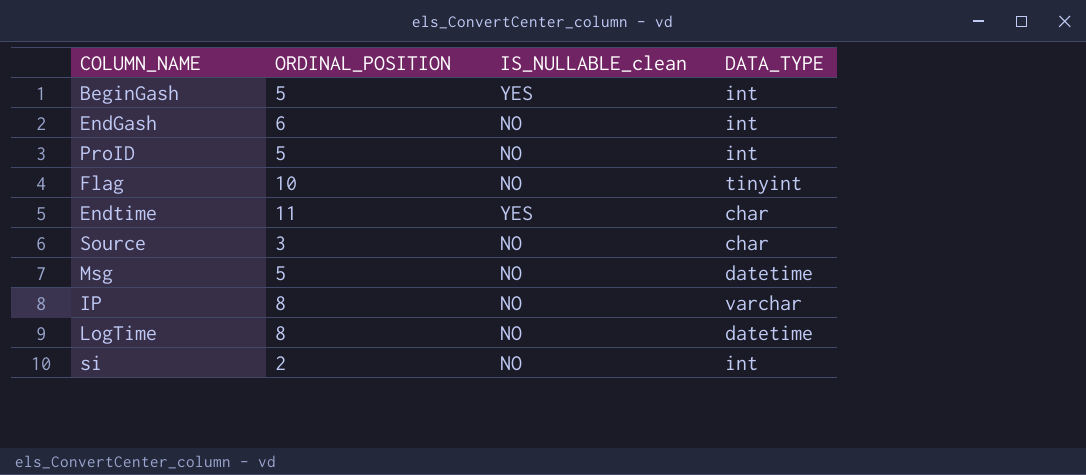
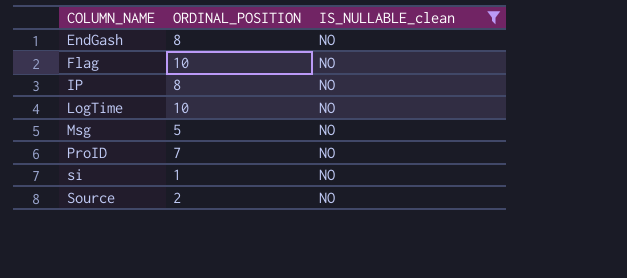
filter: none -> IS_NULLABLE_clean = NO
row order: none -> COLUMN_NAME ascending
column DATA_TYPE | position: 4 -> none
EndGash | ORDINAL_POSITION: 6 -> 8
LogTime | ORDINAL_POSITION: 8 -> 10
ProID | ORDINAL_POSITION: 5 -> 7
si | ORDINAL_POSITION: 2 -> 1
Source | ORDINAL_POSITION: 3 -> 2

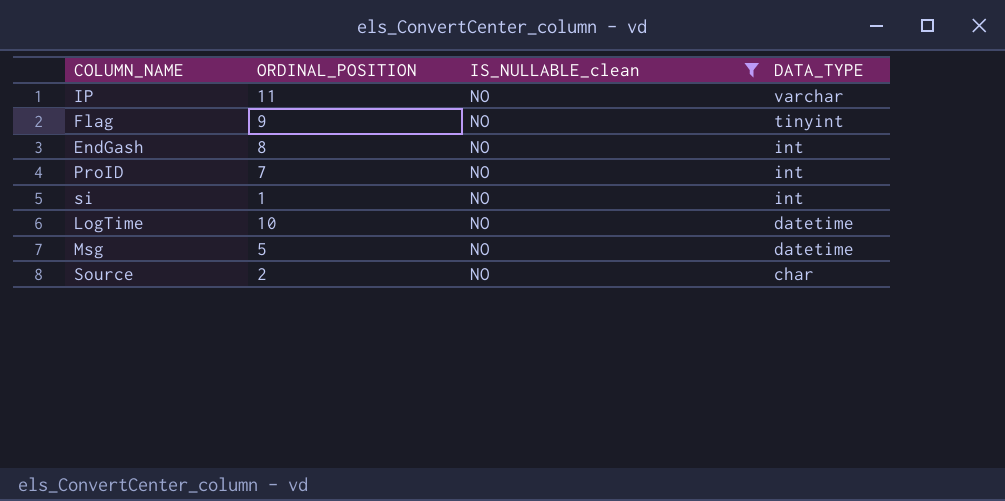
row order: COLUMN_NAME ascending -> DATA_TYPE descending
column DATA_TYPE | position: none -> 4
IP | ORDINAL_POSITION: 8 -> 11
Flag | ORDINAL_POSITION: 10 -> 9

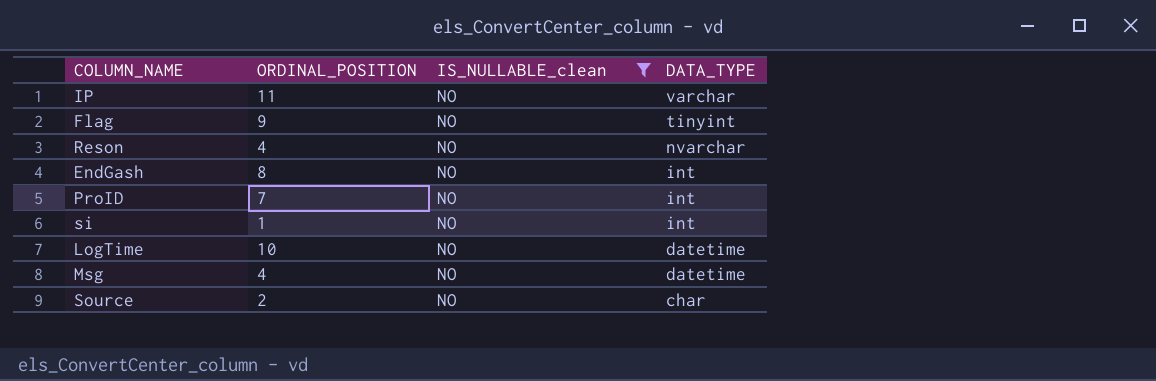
row Reson: none -> 4 | NO | nvarchar
Msg | ORDINAL_POSITION: 5 -> 4

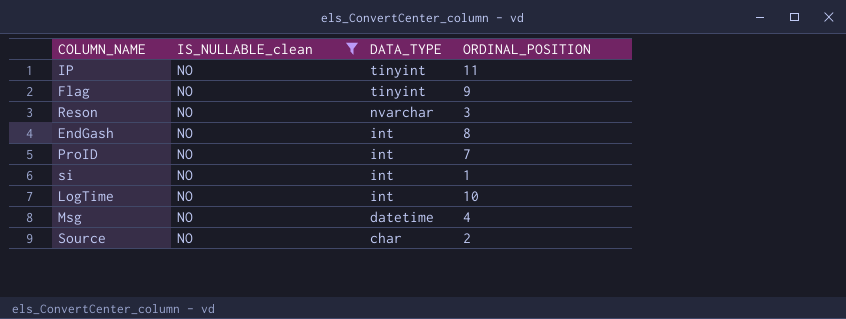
column ORDINAL_POSITION | position: 2 -> 4
IP | DATA_TYPE: varchar -> tinyint
Reson | ORDINAL_POSITION: 4 -> 3
LogTime | DATA_TYPE: datetime -> int

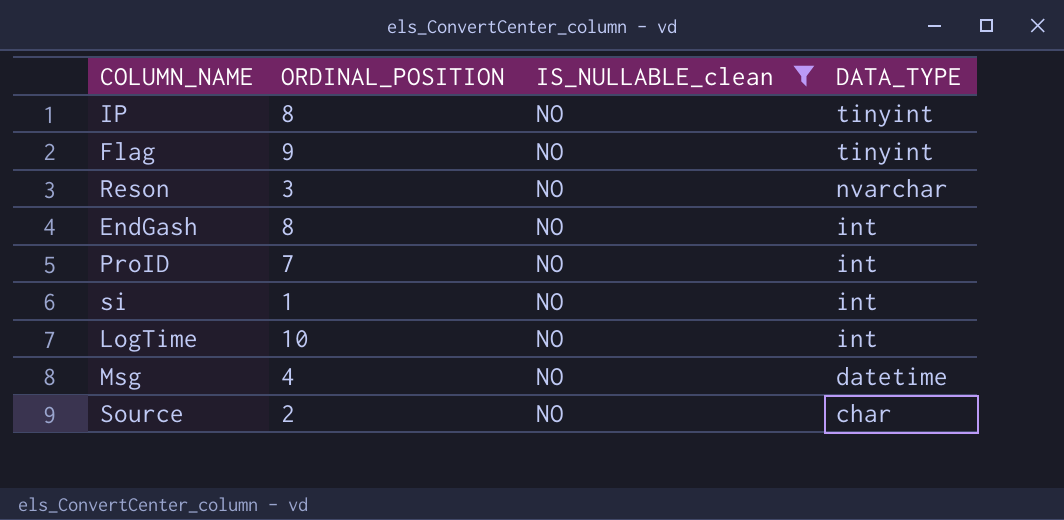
column ORDINAL_POSITION | position: 4 -> 2
IP | ORDINAL_POSITION: 11 -> 8

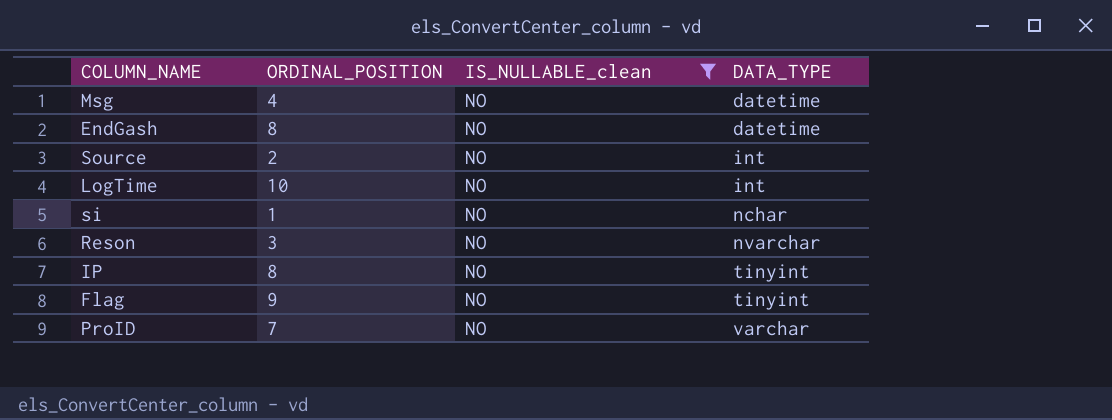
row order: DATA_TYPE descending -> DATA_TYPE ascending
EndGash | DATA_TYPE: int -> datetime
Source | DATA_TYPE: char -> int
si | DATA_TYPE: int -> nchar
ProID | DATA_TYPE: int -> varchar

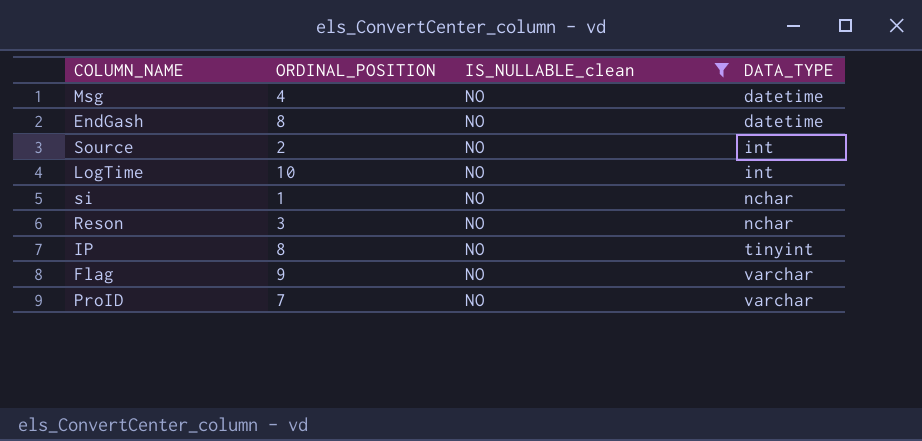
Reson | DATA_TYPE: nvarchar -> nchar
Flag | DATA_TYPE: tinyint -> varchar

